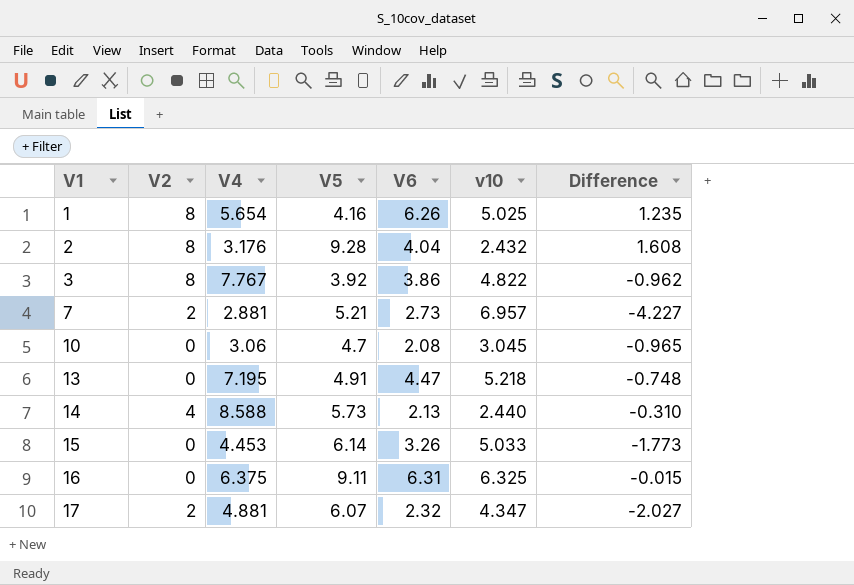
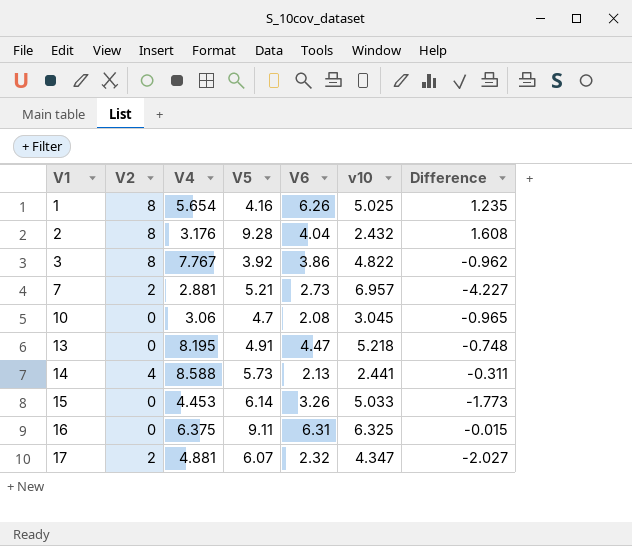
13 | V4: 7.195 -> 8.195
14 | v10: 2.440 -> 2.441
14 | Difference: -0.310 -> -0.311

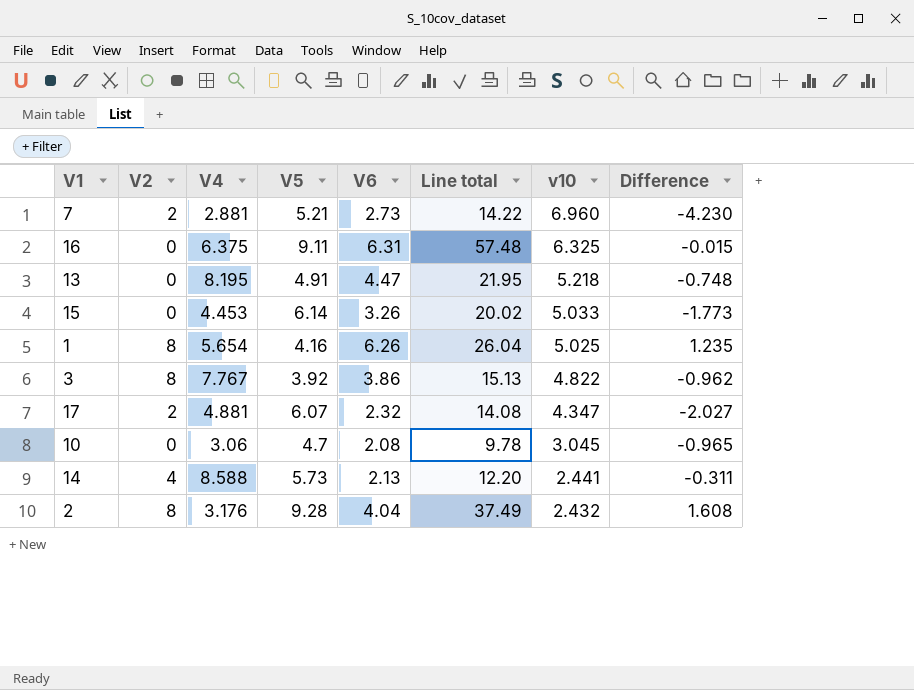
row order: V1 ascending -> v10 descending
column Line total | formula: none -> [V5] * [V6]
7 | v10: 6.957 -> 6.960
7 | Difference: -4.227 -> -4.230

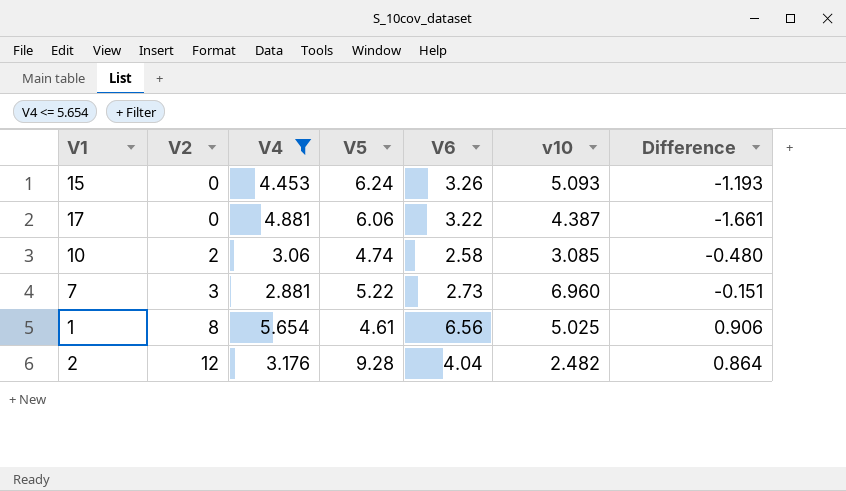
filter: none -> V4 <= 5.654
row order: v10 descending -> V2 ascending
column Line total | formula: [V5] * [V6] -> none
column Difference | formula: [V6] - [v10] -> [V6] - [V4]
15 | V5: 6.14 -> 6.24
15 | v10: 5.033 -> 5.093
17 | V2: 2 -> 0
17 | V5: 6.07 -> 6.06
17 | V6: 2.32 -> 3.22
17 | v10: 4.347 -> 4.387
10 | V2: 0 -> 2
10 | V5: 4.7 -> 4.74
10 | V6: 2.08 -> 2.58
10 | v10: 3.045 -> 3.085
7 | V2: 2 -> 3
7 | V5: 5.21 -> 5.22
1 | V5: 4.16 -> 4.61
1 | V6: 6.26 -> 6.56
2 | V2: 8 -> 12
2 | v10: 2.432 -> 2.482

